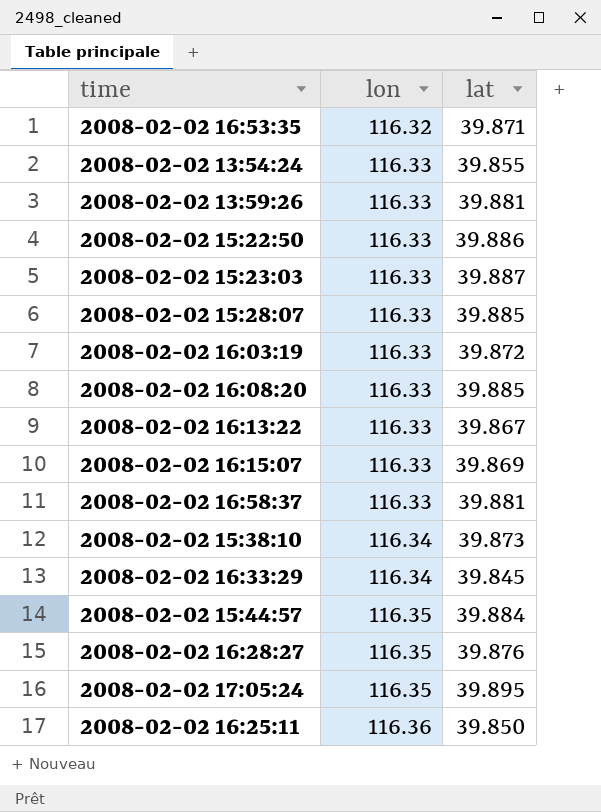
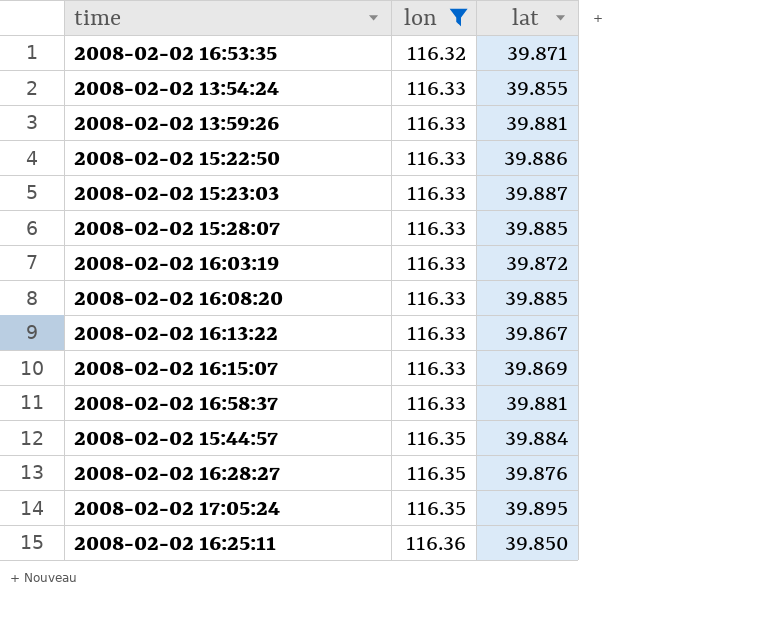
filter: none -> lon != 116.34

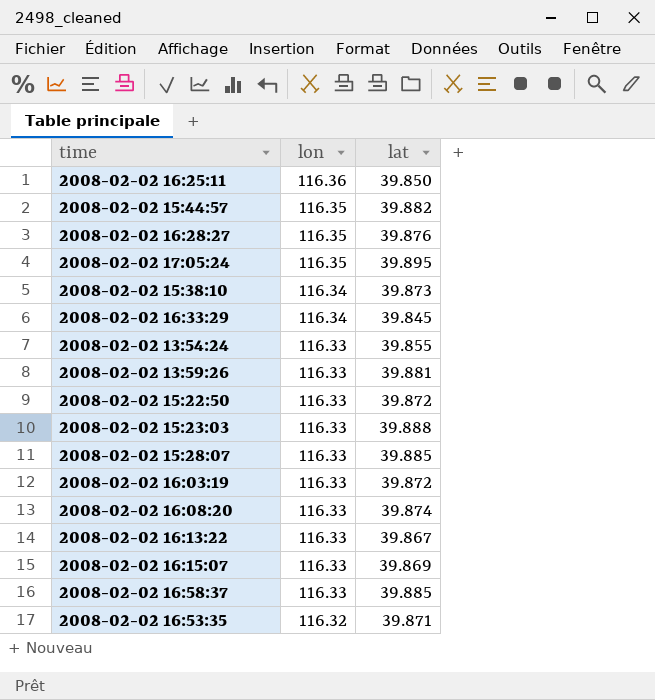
filter: lon != 116.34 -> none
row order: lon ascending -> lon descending
2008-02-02 15:44:57 | lat: 39.884 -> 39.882
2008-02-02 15:22:50 | lat: 39.886 -> 39.872
2008-02-02 15:23:03 | lat: 39.887 -> 39.888
2008-02-02 16:08:20 | lat: 39.885 -> 39.874
2008-02-02 16:58:37 | lat: 39.881 -> 39.885

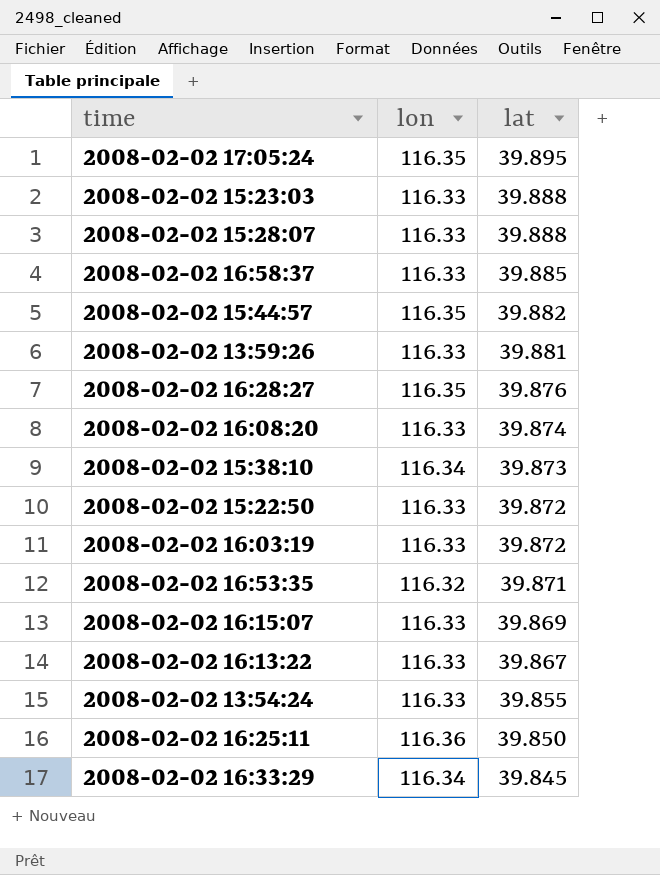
row order: lon descending -> lat descending
2008-02-02 15:28:07 | lat: 39.885 -> 39.888

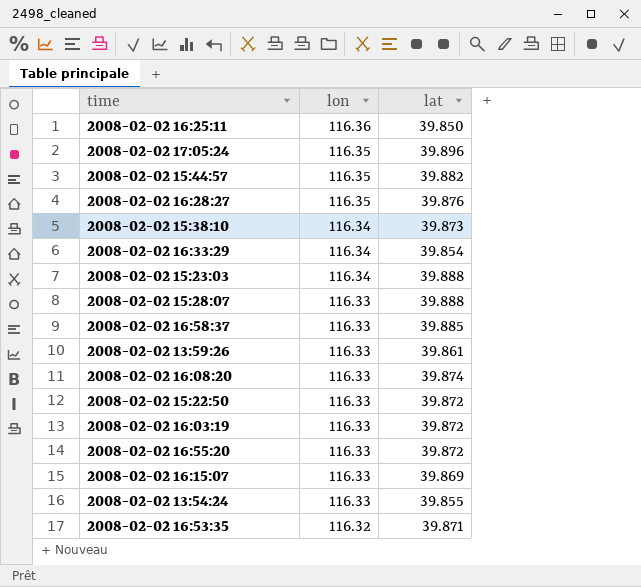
row order: lat descending -> lon descending
row 2008-02-02 16:13:22: 116.33 | 39.867 -> none
2008-02-02 17:05:24 | lat: 39.895 -> 39.896
2008-02-02 16:33:29 | lat: 39.845 -> 39.854
2008-02-02 15:23:03 | lon: 116.33 -> 116.34
2008-02-02 13:59:26 | lat: 39.881 -> 39.861
row 2008-02-02 16:55:20: none -> 116.33 | 39.872

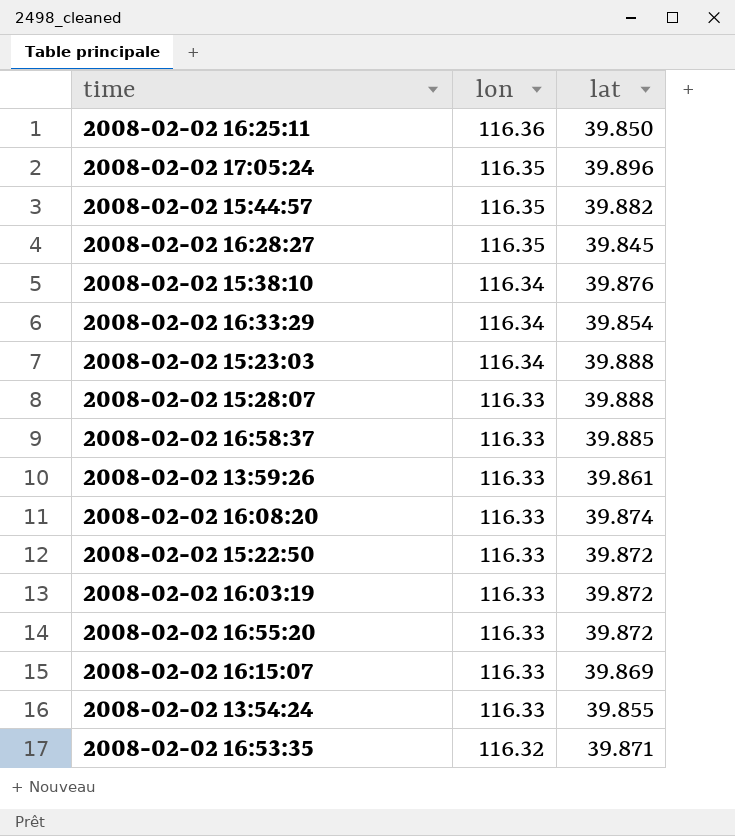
2008-02-02 16:28:27 | lat: 39.876 -> 39.845
2008-02-02 15:38:10 | lat: 39.873 -> 39.876

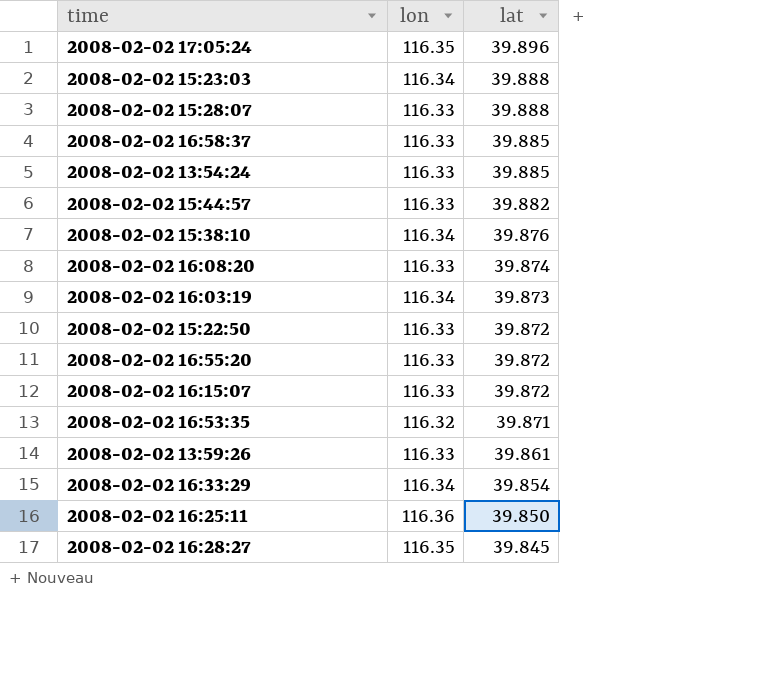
row order: lon descending -> lat descending
2008-02-02 13:54:24 | lat: 39.855 -> 39.885
2008-02-02 15:44:57 | lon: 116.35 -> 116.33
2008-02-02 16:03:19 | lon: 116.33 -> 116.34
2008-02-02 16:03:19 | lat: 39.872 -> 39.873
2008-02-02 16:15:07 | lat: 39.869 -> 39.872

